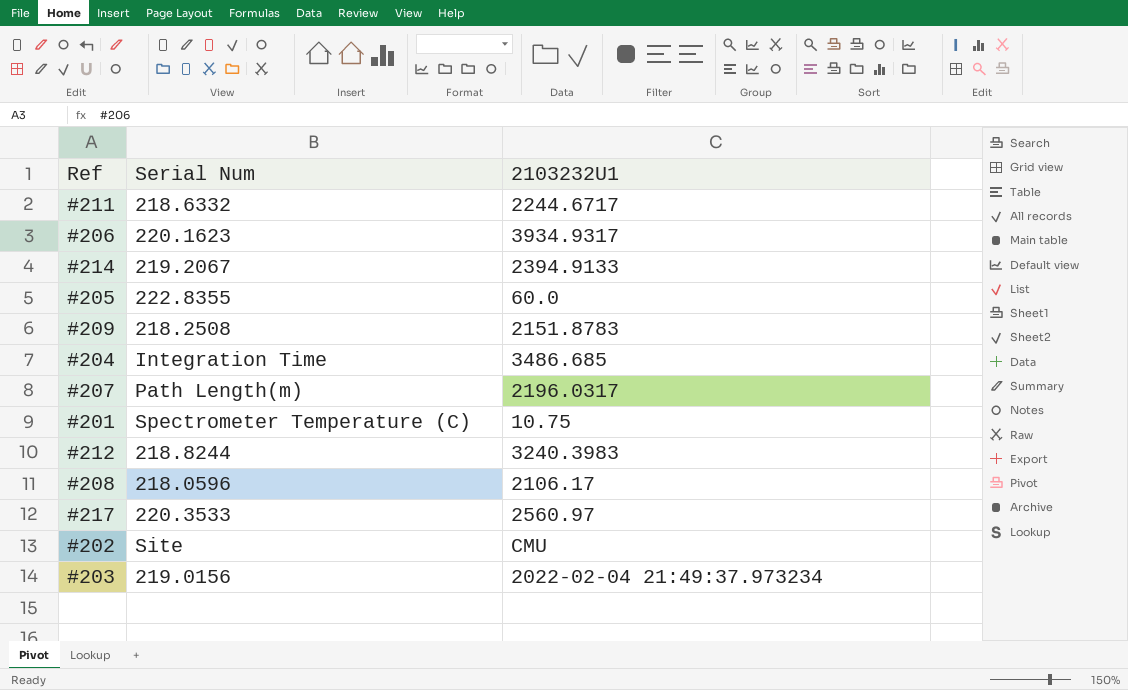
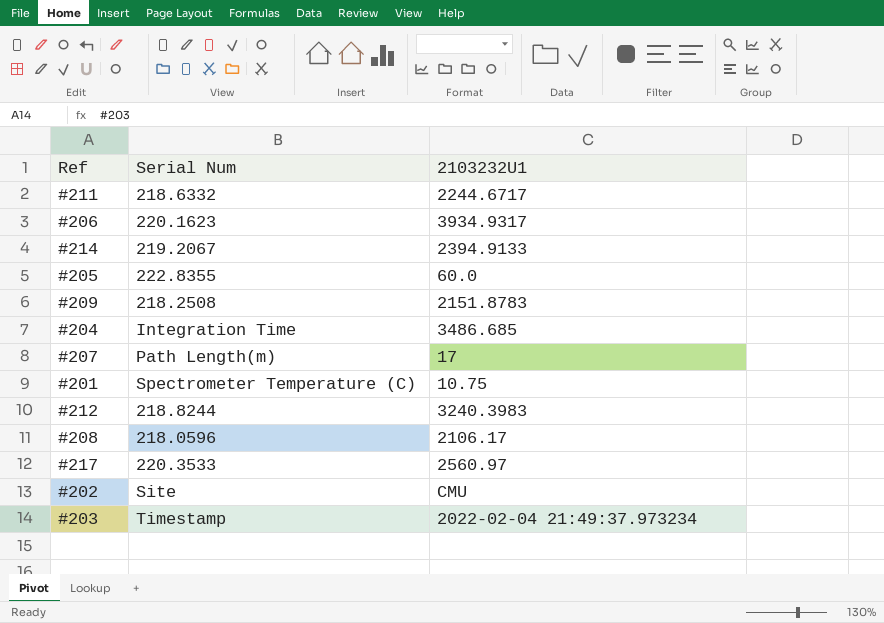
#207 | 2103232U1: 2196.0317 -> 17
#203 | Serial Num: 219.0156 -> Timestamp

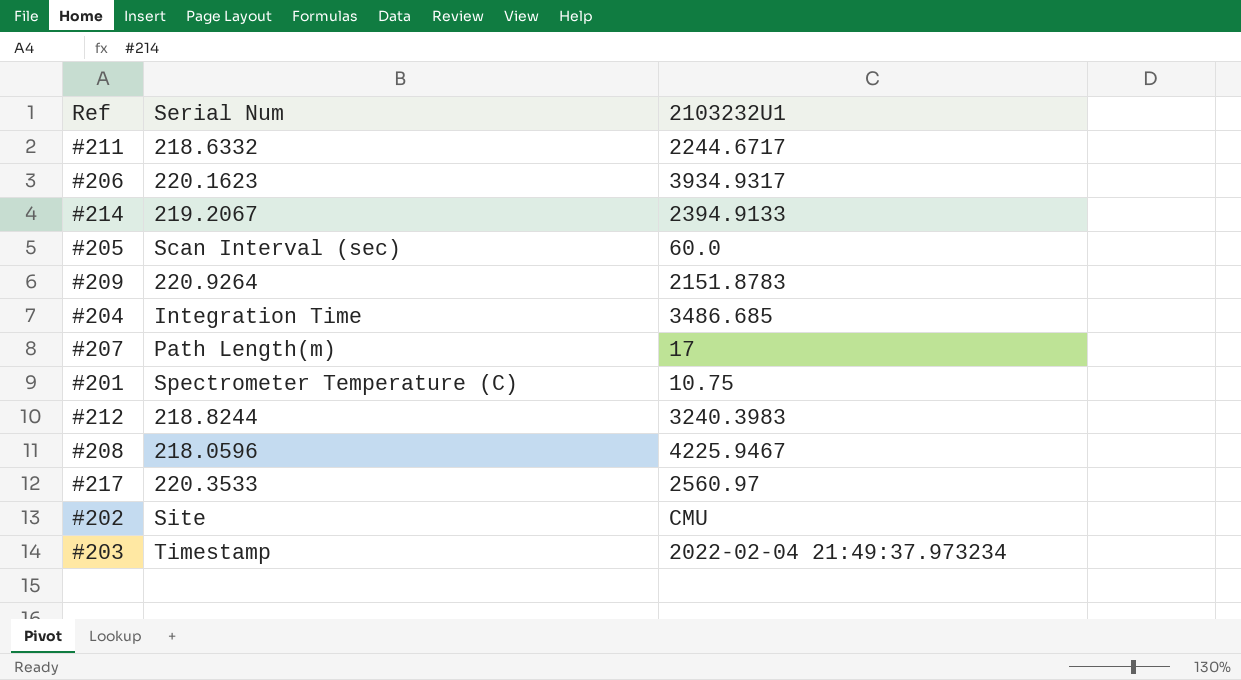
#205 | Serial Num: 222.8355 -> Scan Interval (sec)
#209 | Serial Num: 218.2508 -> 220.9264
#208 | 2103232U1: 2106.17 -> 4225.9467

